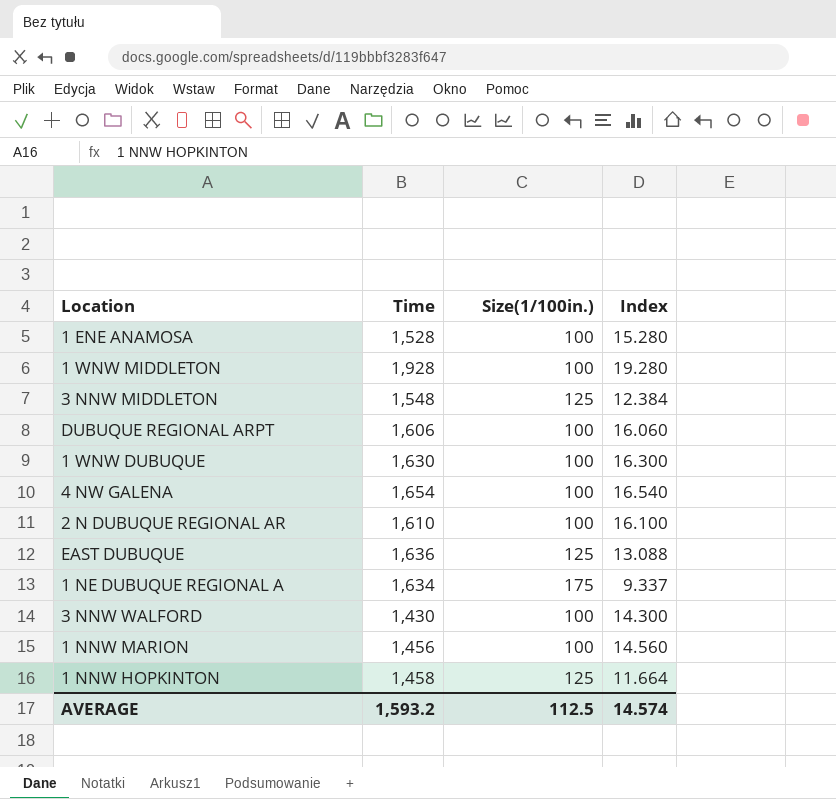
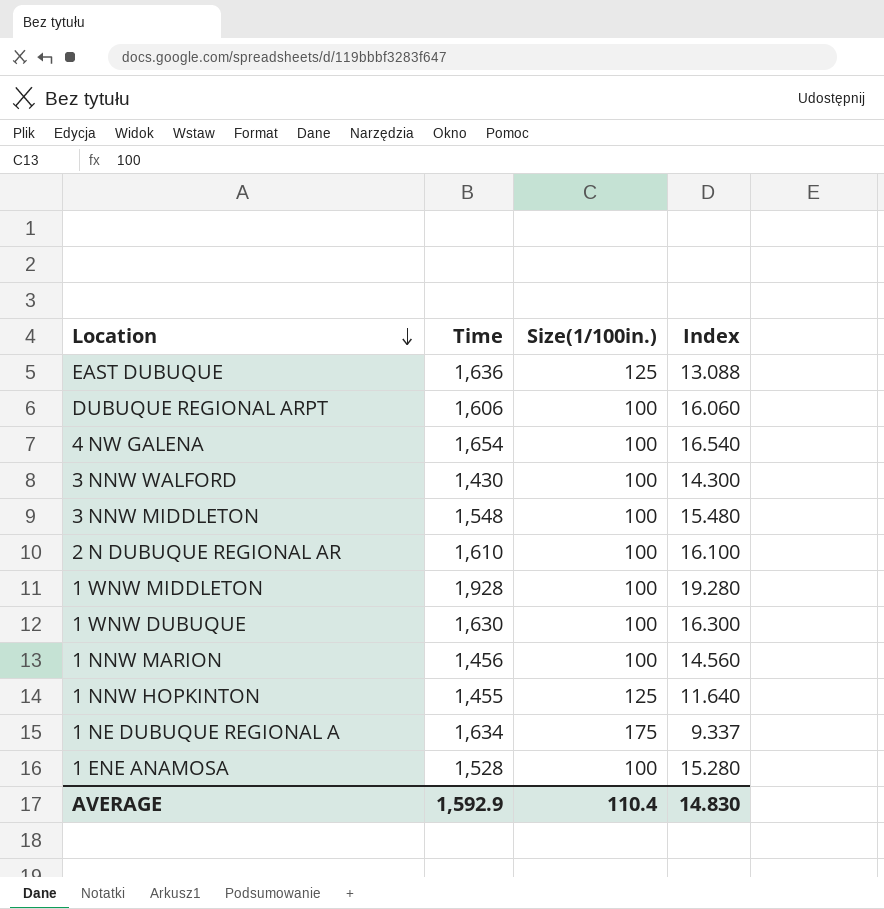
row order: none -> Location descending
3 NNW MIDDLETON | Size(1/100in.): 125 -> 100
3 NNW MIDDLETON | Index: 12.384 -> 15.480
1 NNW HOPKINTON | Time: 1,458 -> 1,455
1 NNW HOPKINTON | Index: 11.664 -> 11.640
AVERAGE | Time: 1,593.2 -> 1,592.9
AVERAGE | Size(1/100in.): 112.5 -> 110.4
AVERAGE | Index: 14.574 -> 14.830

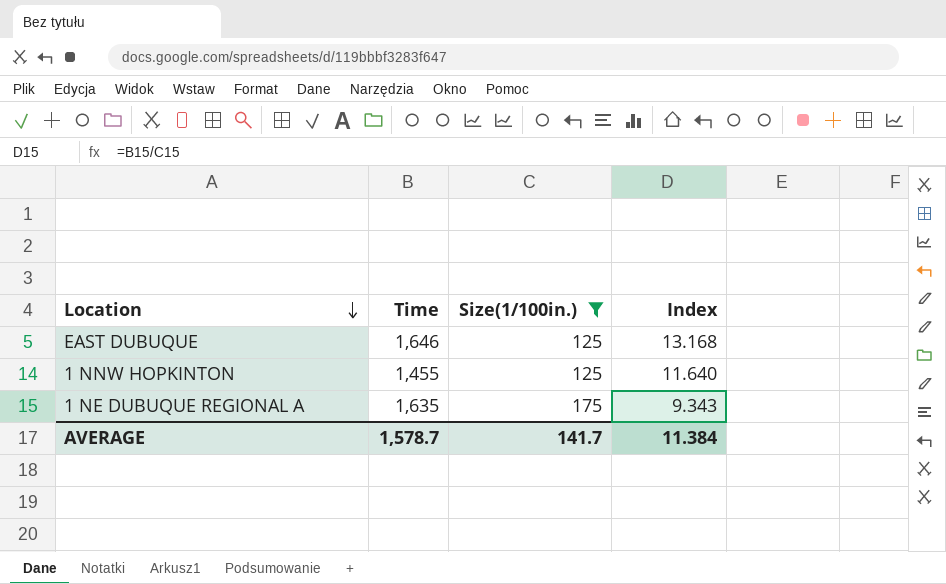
filter: none -> Size(1/100in.) != 100
EAST DUBUQUE | Time: 1,636 -> 1,646
EAST DUBUQUE | Index: 13.088 -> 13.168
1 NE DUBUQUE REGIONAL A | Time: 1,634 -> 1,635
1 NE DUBUQUE REGIONAL A | Index: 9.337 -> 9.343
AVERAGE | Time: 1,592.9 -> 1,578.7
AVERAGE | Size(1/100in.): 110.4 -> 141.7
AVERAGE | Index: 14.830 -> 11.384

